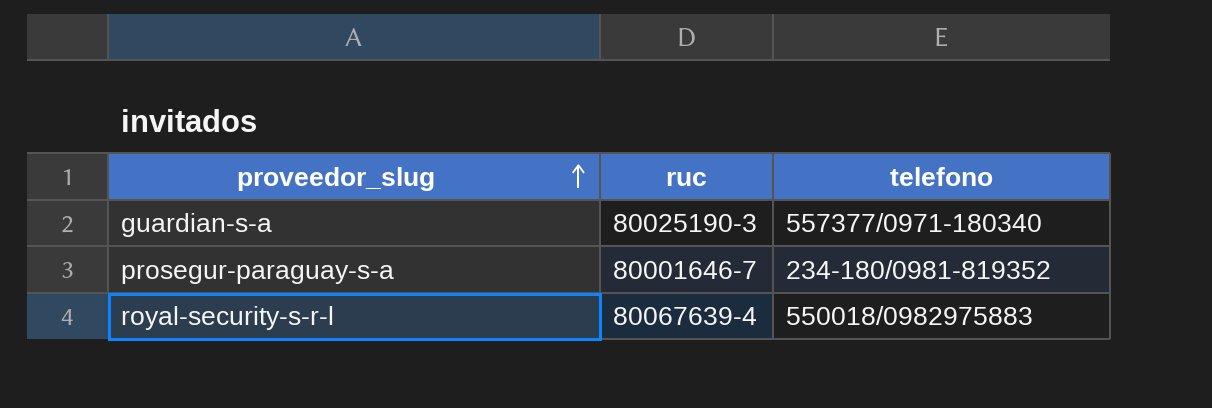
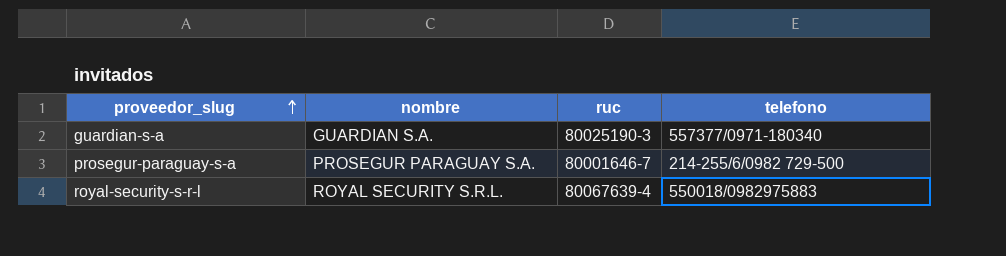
column nombre | position: none -> 2
prosegur-paraguay-s-a | telefono: 234-180/0981-819352 -> 214-255/6/0982 729-500

